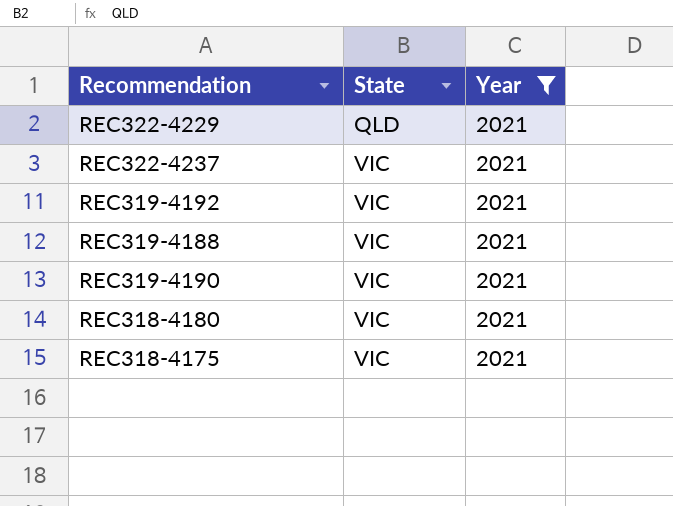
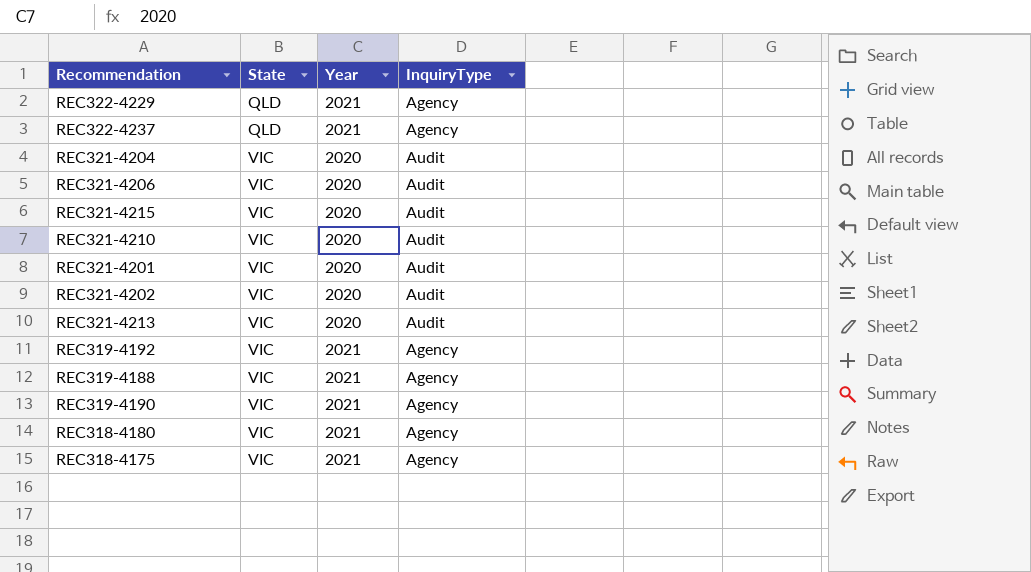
filter: Year = 2021 -> none
column InquiryType | position: none -> 4
REC322-4237 | State: VIC -> QLD

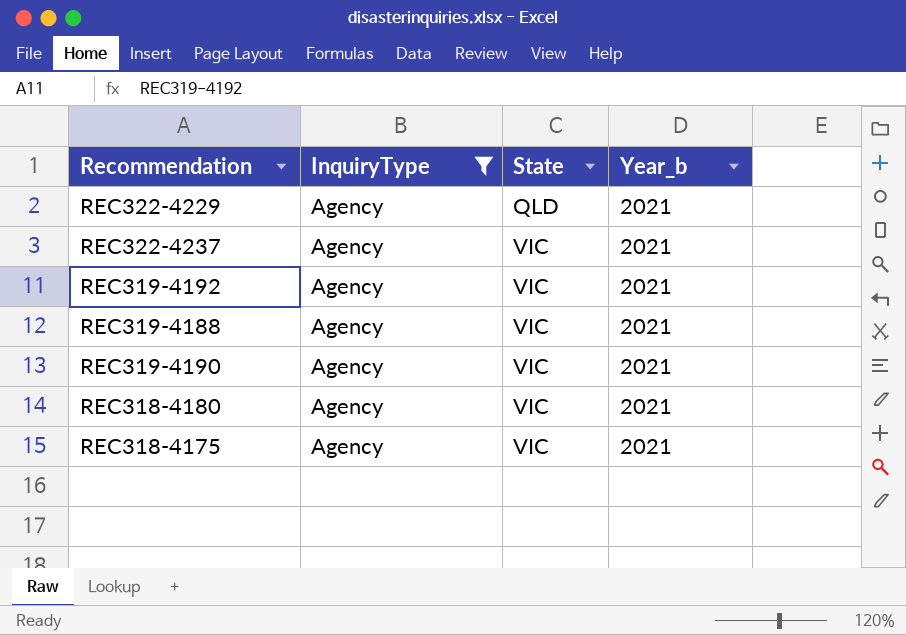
filter: none -> InquiryType = Agency
column InquiryType | position: 4 -> 2
column name: Year -> Year_b
REC322-4237 | State: QLD -> VIC

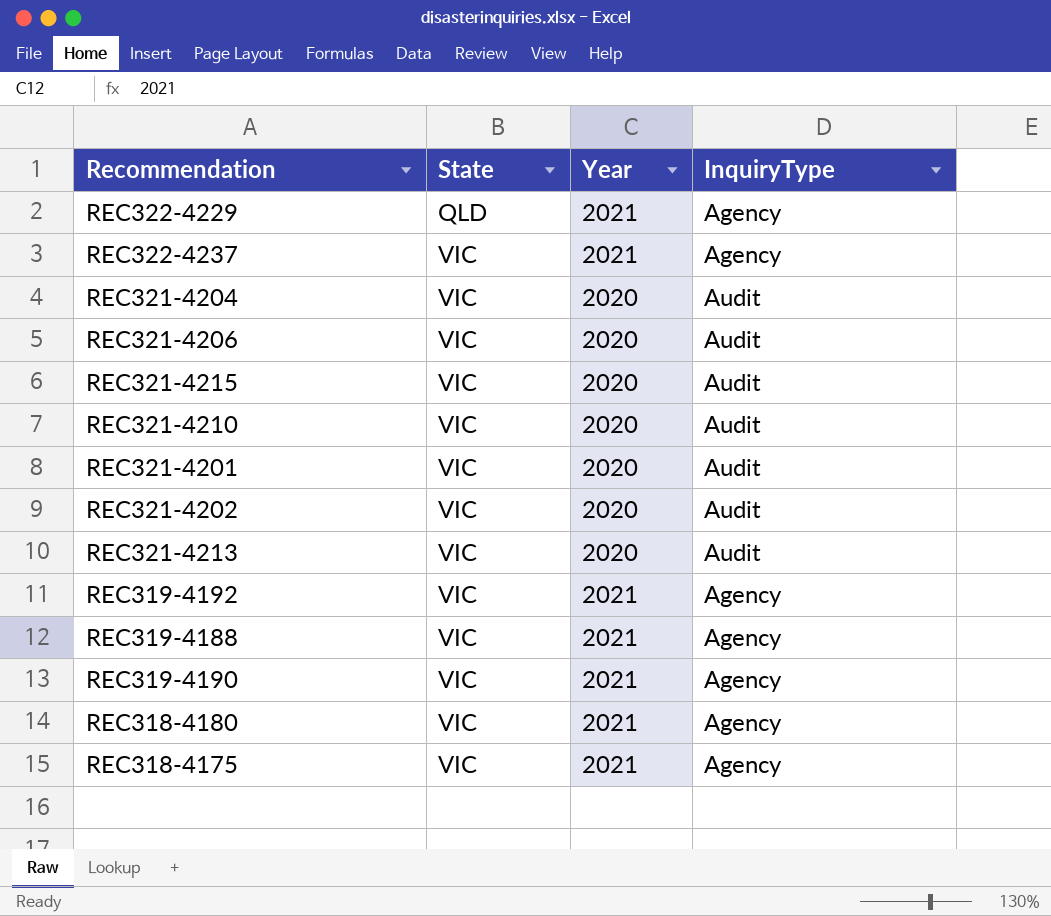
filter: InquiryType = Agency -> none
column name: Year_b -> Year
column InquiryType | position: 2 -> 4

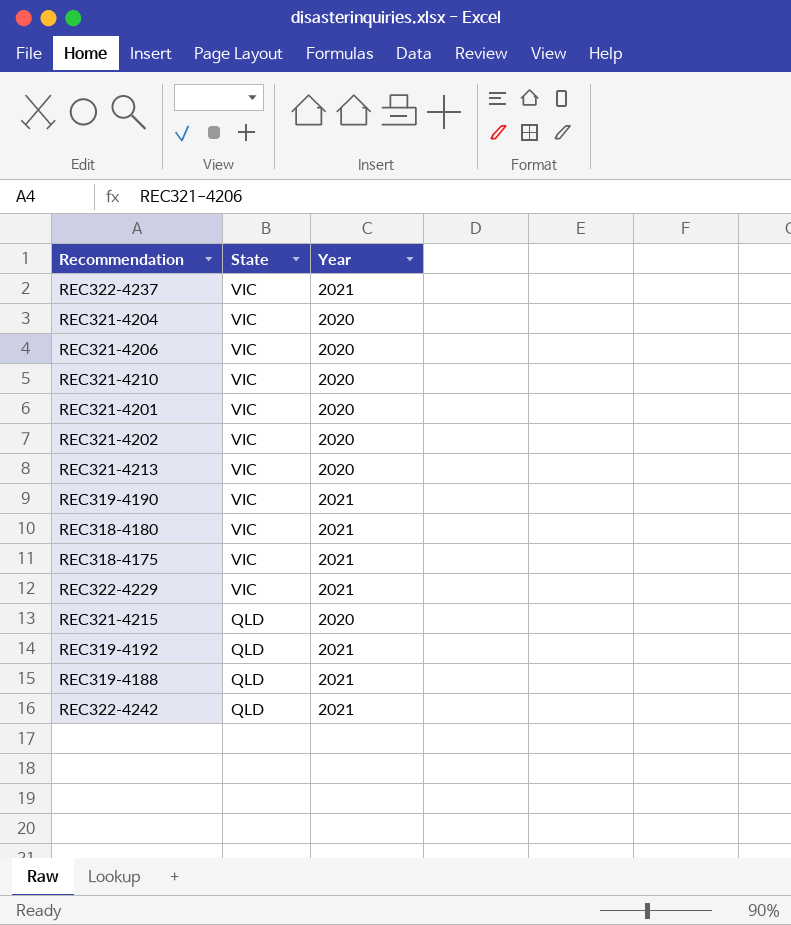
row order: State ascending -> State descending
column InquiryType | position: 4 -> none
REC322-4229 | State: QLD -> VIC
REC321-4215 | State: VIC -> QLD
REC319-4192 | State: VIC -> QLD
REC319-4188 | State: VIC -> QLD
row REC322-4242: none -> QLD | 2021

